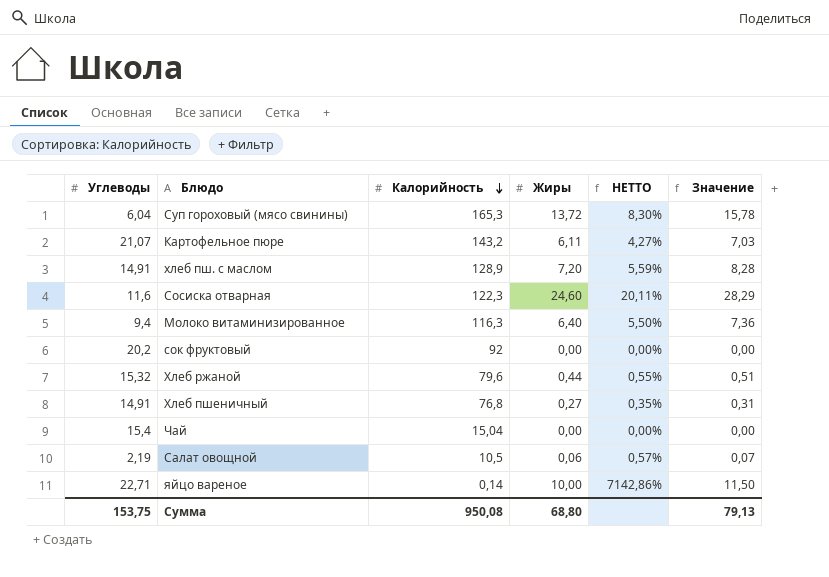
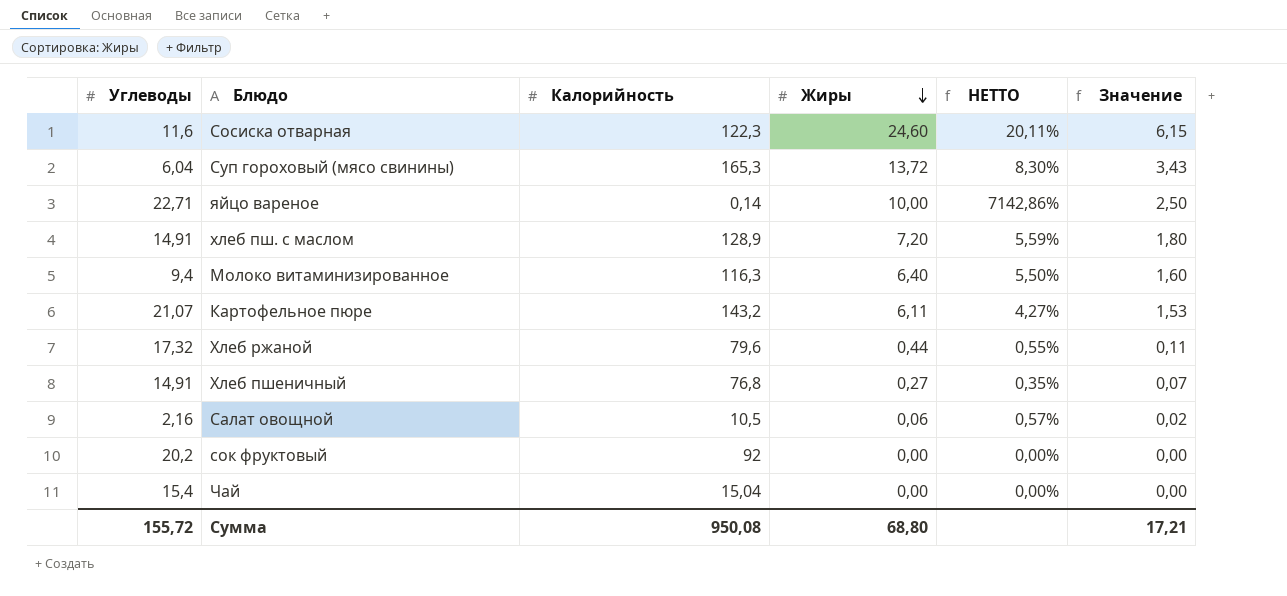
row order: Калорийность descending -> Жиры descending
column Значение | formula: [Жиры] * 1,15 -> [Жиры] * 0,25
Хлеб ржаной | Углеводы: 15,32 -> 17,32
Салат овощной | Углеводы: 2,19 -> 2,16
Сумма | Углеводы: 153,75 -> 155,72
Сумма | Значение: 79,13 -> 17,21

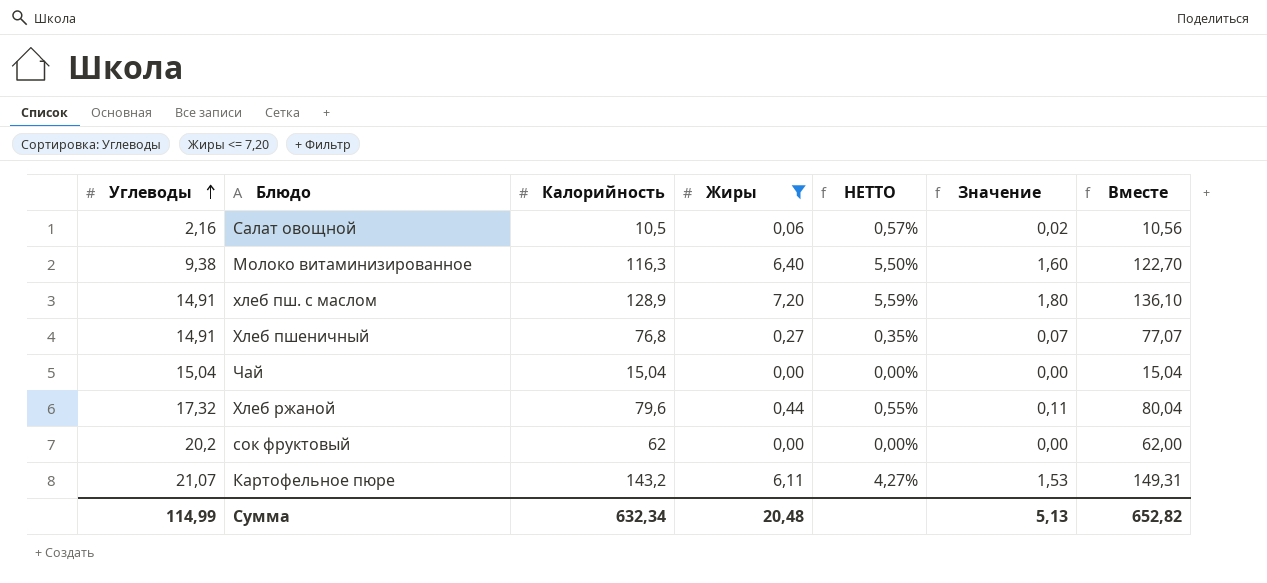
filter: none -> Жиры <= 7,20
row order: Жиры descending -> Углеводы ascending
column Вместе | formula: none -> [Калорийность] + [Жиры]
Молоко витаминизированное | Углеводы: 9,4 -> 9,38
Чай | Углеводы: 15,4 -> 15,04
сок фруктовый | Калорийность: 92 -> 62
Сумма | Углеводы: 155,72 -> 114,99
Сумма | Калорийность: 950,08 -> 632,34
Сумма | Жиры: 68,80 -> 20,48
Сумма | Значение: 17,21 -> 5,13

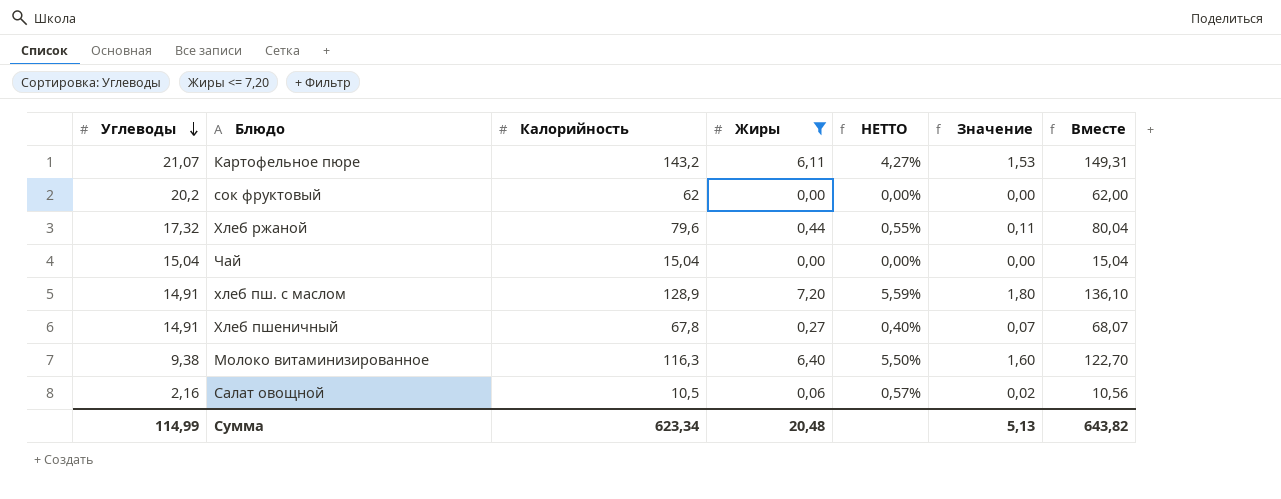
row order: Углеводы ascending -> Углеводы descending
Хлеб пшеничный | Калорийность: 76,8 -> 67,8
Хлеб пшеничный | НЕТТО: 0,35% -> 0,40%
Хлеб пшеничный | Вместе: 77,07 -> 68,07
Сумма | Калорийность: 632,34 -> 623,34
Сумма | Вместе: 652,82 -> 643,82

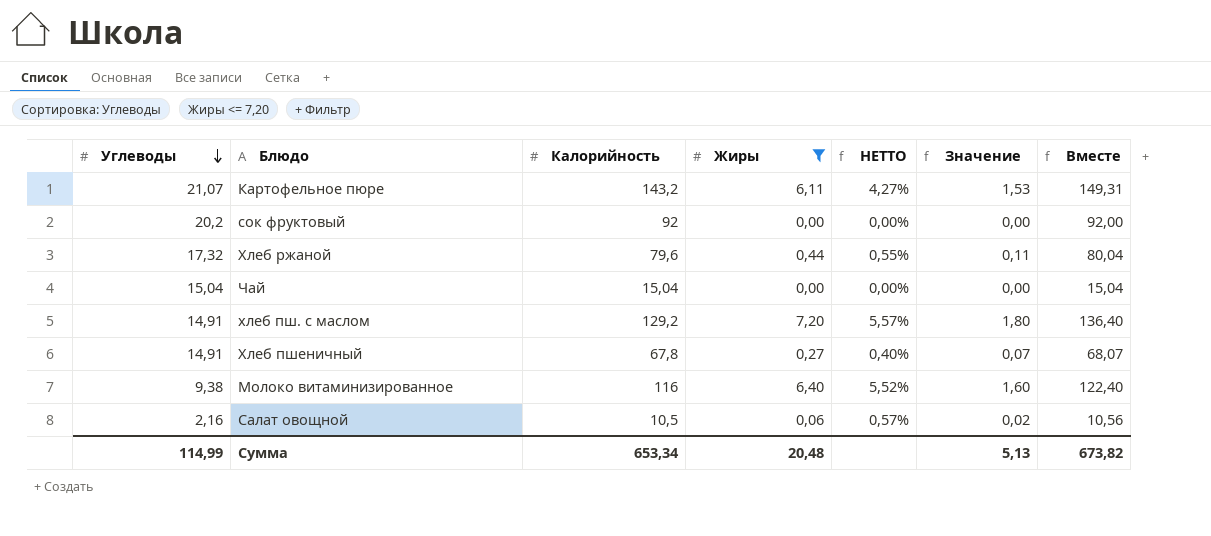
сок фруктовый | Калорийность: 62 -> 92
сок фруктовый | Вместе: 62,00 -> 92,00
хлеб пш. с маслом | Калорийность: 128,9 -> 129,2
хлеб пш. с маслом | НЕТТО: 5,59% -> 5,57%
хлеб пш. с маслом | Вместе: 136,10 -> 136,40
Молоко витаминизированное | Калорийность: 116,3 -> 116
Молоко витаминизированное | НЕТТО: 5,50% -> 5,52%
Молоко витаминизированное | Вместе: 122,70 -> 122,40
Сумма | Калорийность: 623,34 -> 653,34
Сумма | Вместе: 643,82 -> 673,82

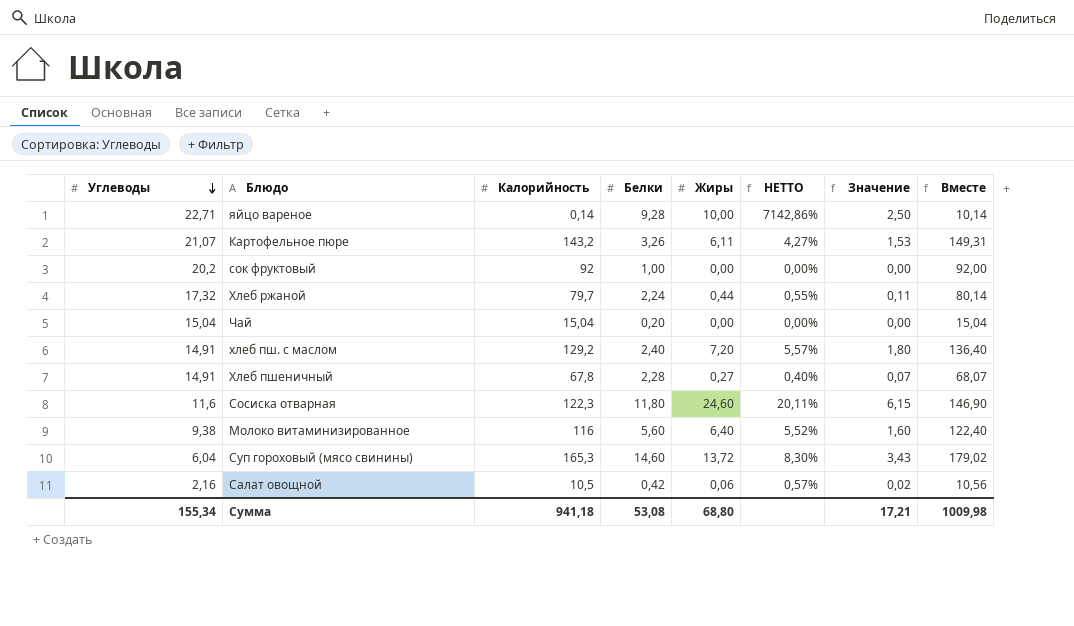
filter: Жиры <= 7,20 -> none
column Белки | position: none -> 4
Хлеб ржаной | Калорийность: 79,6 -> 79,7
Хлеб ржаной | Вместе: 80,04 -> 80,14
Сумма | Углеводы: 114,99 -> 155,34
Сумма | Калорийность: 653,34 -> 941,18
Сумма | Жиры: 20,48 -> 68,80
Сумма | Значение: 5,13 -> 17,21
Сумма | Вместе: 673,82 -> 1009,98

